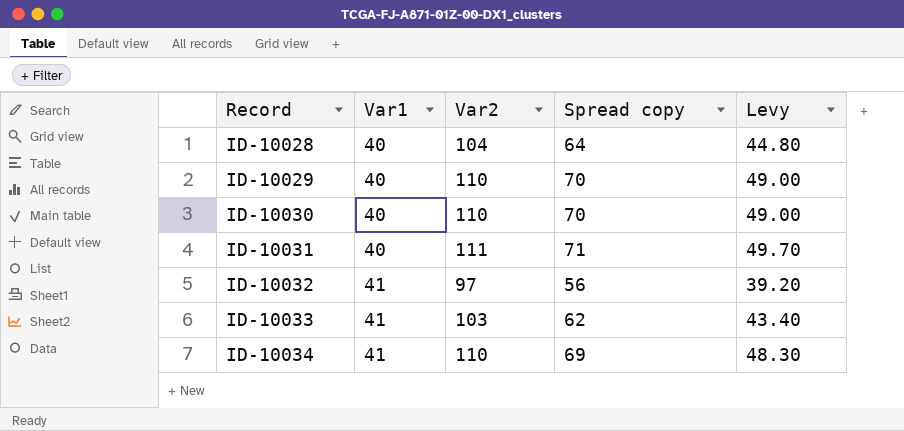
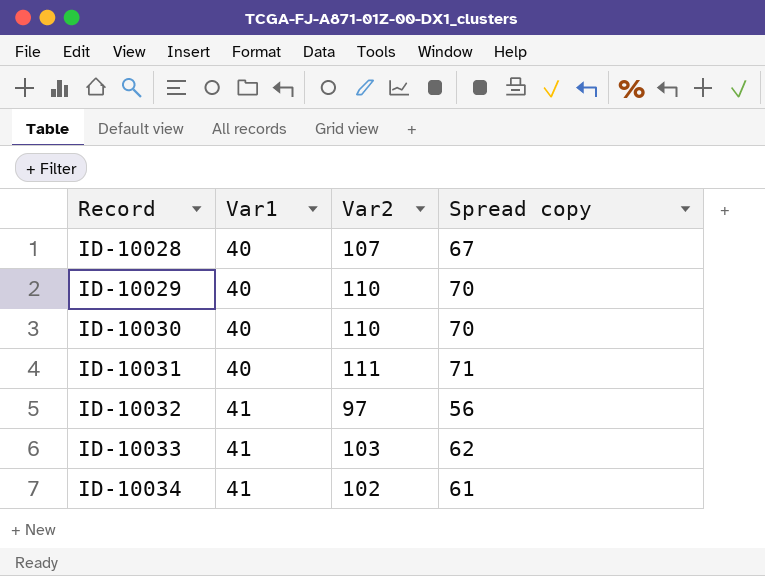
column Levy | formula: [Spread copy] * 0.7 -> none
ID-10028 | Var2: 104 -> 107
ID-10028 | Spread copy: 64 -> 67
ID-10034 | Var2: 110 -> 102
ID-10034 | Spread copy: 69 -> 61

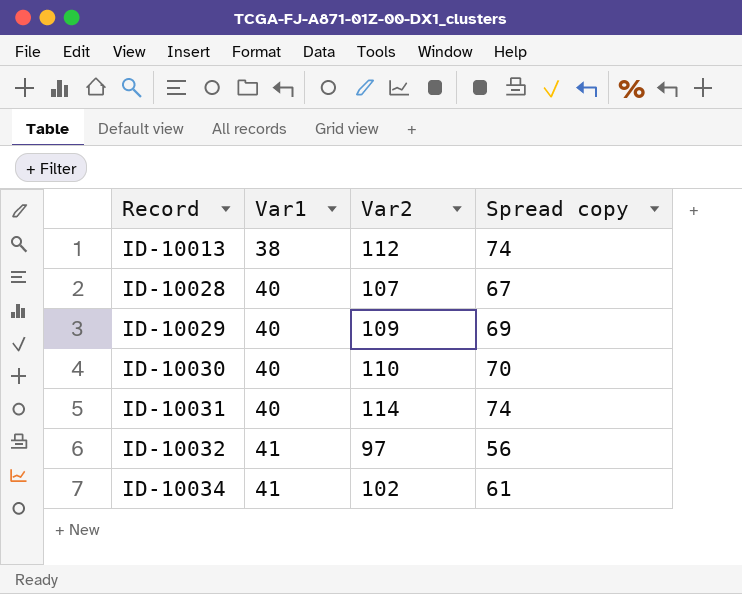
row ID-10033: 41 | 103 | 62 -> none
row ID-10013: none -> 38 | 112 | 74
ID-10029 | Var2: 110 -> 109
ID-10029 | Spread copy: 70 -> 69
ID-10031 | Var2: 111 -> 114
ID-10031 | Spread copy: 71 -> 74

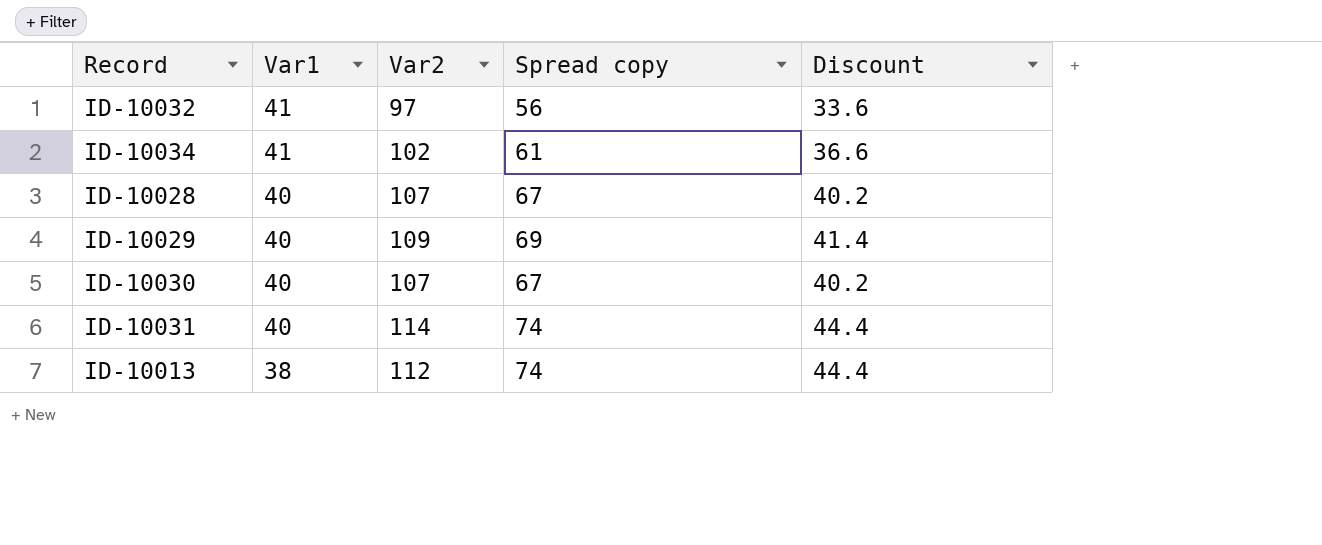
row order: Record ascending -> Var1 descending
column Discount | formula: none -> [Spread copy] * 0.6
ID-10030 | Var2: 110 -> 107
ID-10030 | Spread copy: 70 -> 67

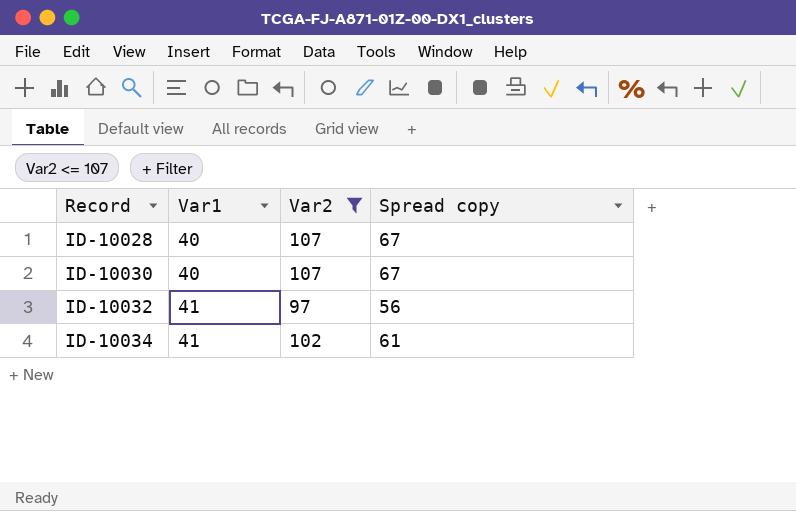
filter: none -> Var2 <= 107
row order: Var1 descending -> Record ascending
column Discount | formula: [Spread copy] * 0.6 -> none

